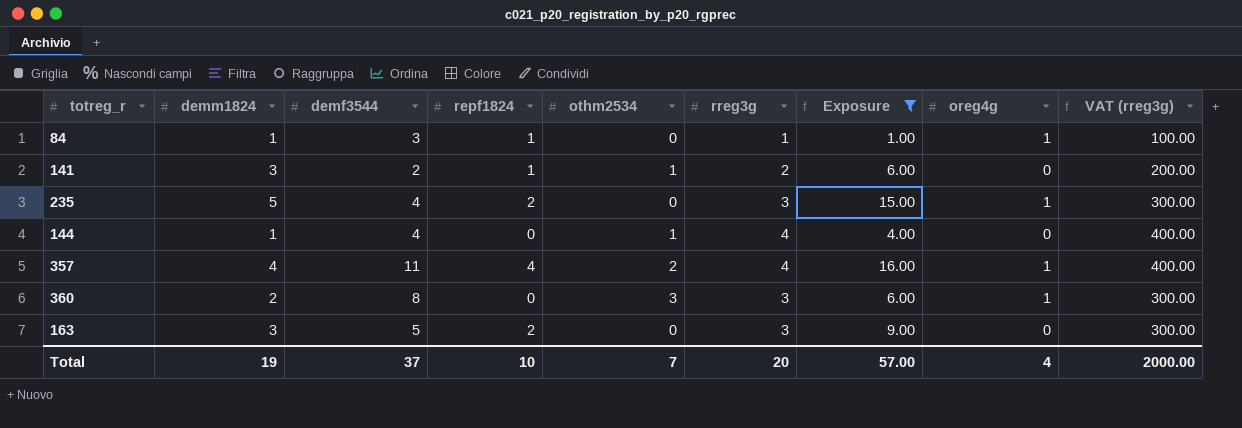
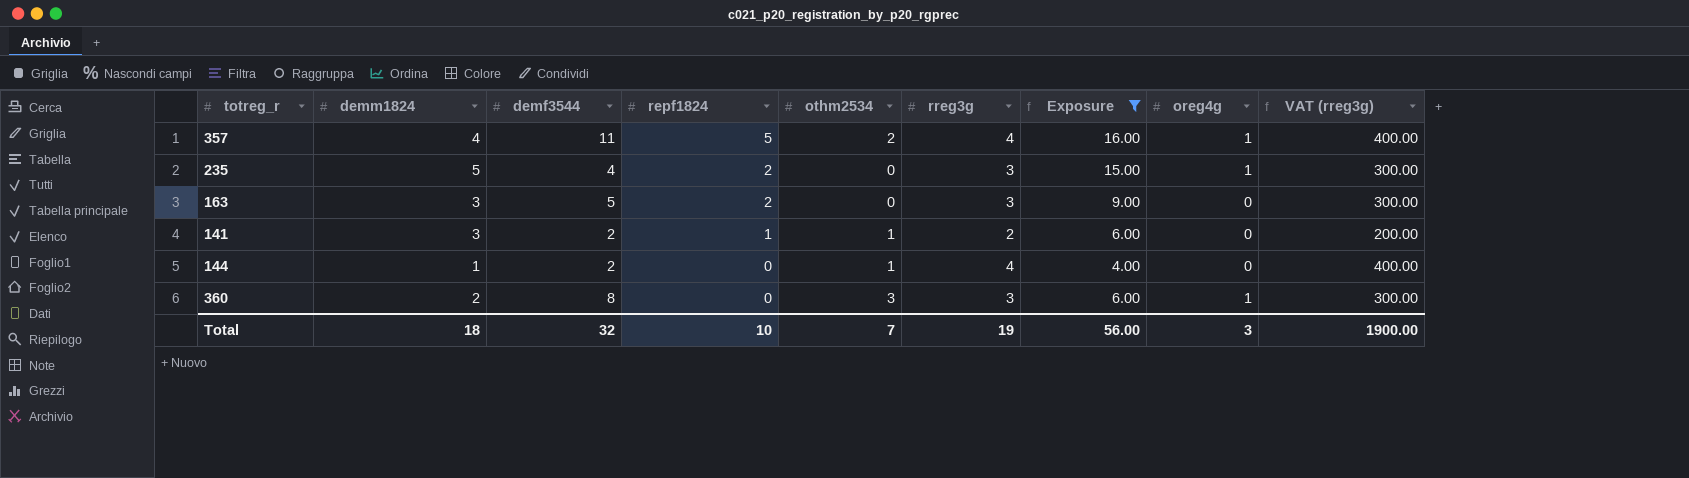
row order: none -> repf1824 descending
row 84: 1 | 3 | 1 | 0 | 1 | 1.00 | 1 | 100.00 -> none
357 | repf1824: 4 -> 5
144 | demf3544: 4 -> 2
Total | demm1824: 19 -> 18
Total | demf3544: 37 -> 32
Total | rreg3g: 20 -> 19
Total | Exposure: 57.00 -> 56.00
Total | oreg4g: 4 -> 3
Total | VAT (rreg3g): 2000.00 -> 1900.00

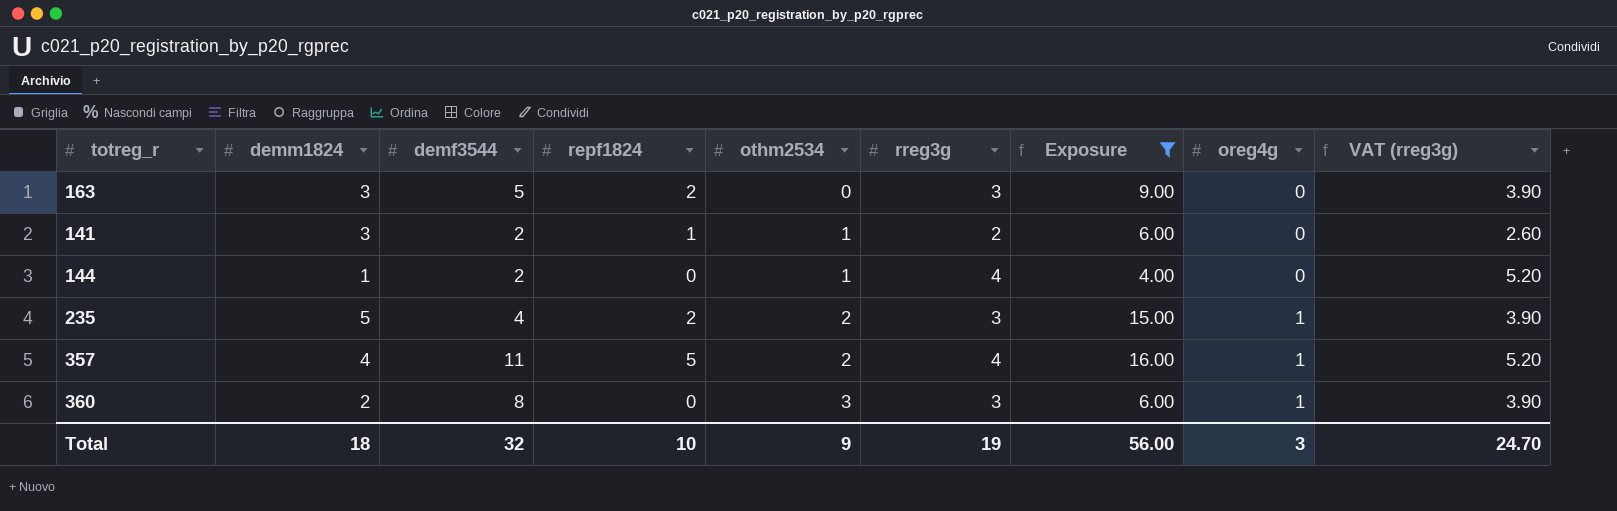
row order: repf1824 descending -> othm2534 ascending
column VAT (rreg3g) | formula: [rreg3g] * 100 -> [rreg3g] * 1.3
235 | othm2534: 0 -> 2
Total | othm2534: 7 -> 9
Total | VAT (rreg3g): 1900.00 -> 24.70

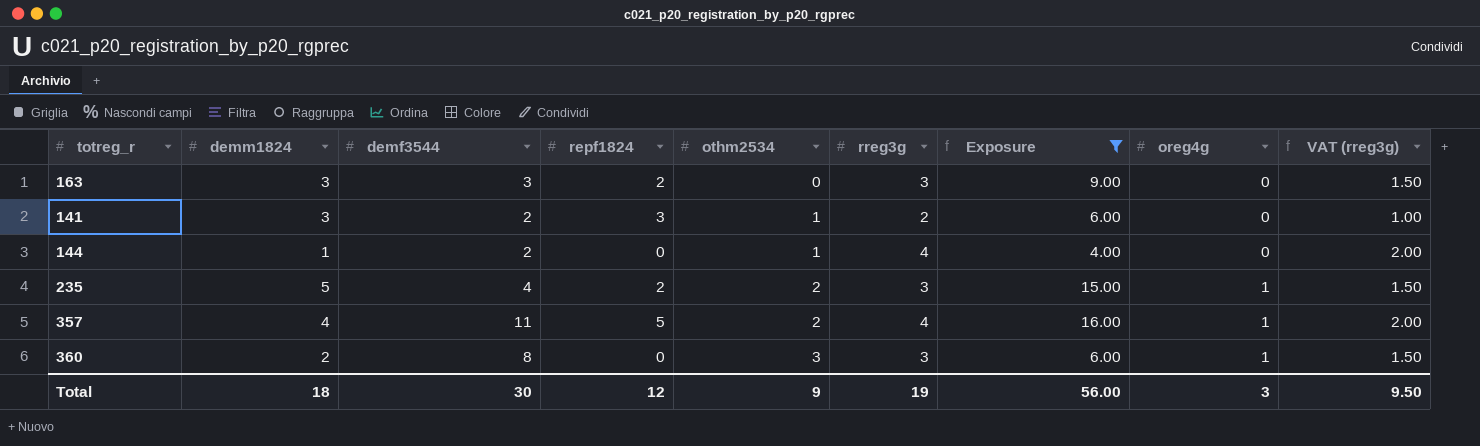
column VAT (rreg3g) | formula: [rreg3g] * 1.3 -> [rreg3g] * 0.5
163 | demf3544: 5 -> 3
141 | repf1824: 1 -> 3
Total | demf3544: 32 -> 30
Total | repf1824: 10 -> 12
Total | VAT (rreg3g): 24.70 -> 9.50

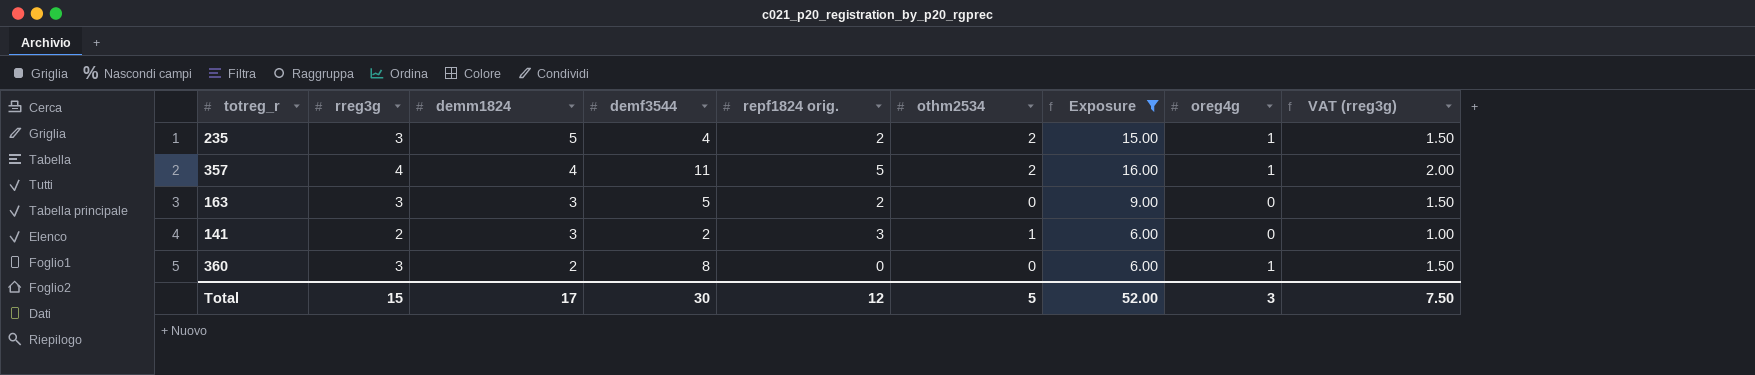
row order: othm2534 ascending -> demm1824 descending
column rreg3g | position: 6 -> 2
column name: repf1824 -> repf1824 orig.
row 144: 1 | 2 | 0 | 1 | 4 | 4.00 | 0 | 2.00 -> none
163 | demf3544: 3 -> 5
360 | othm2534: 3 -> 0
Total | rreg3g: 19 -> 15
Total | demm1824: 18 -> 17
Total | othm2534: 9 -> 5
Total | Exposure: 56.00 -> 52.00
Total | VAT (rreg3g): 9.50 -> 7.50

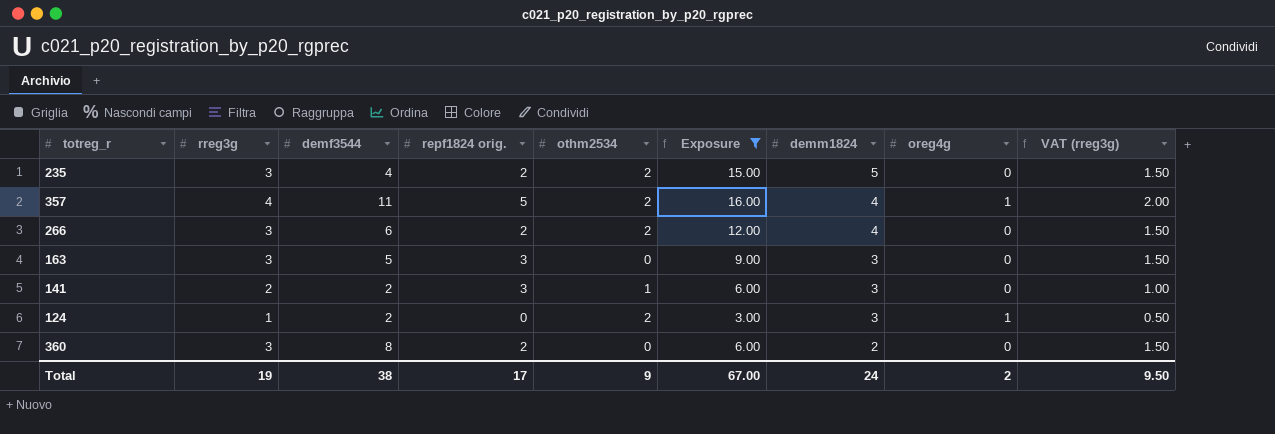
column demm1824 | position: 3 -> 7
235 | oreg4g: 1 -> 0
row 266: none -> 3 | 6 | 2 | 2 | 12.00 | 4 | 0 | 1.50
163 | repf1824 orig.: 2 -> 3
row 124: none -> 1 | 2 | 0 | 2 | 3.00 | 3 | 1 | 0.50
360 | repf1824 orig.: 0 -> 2
360 | oreg4g: 1 -> 0
Total | rreg3g: 15 -> 19
Total | demf3544: 30 -> 38
Total | repf1824 orig.: 12 -> 17
Total | othm2534: 5 -> 9
Total | Exposure: 52.00 -> 67.00
Total | demm1824: 17 -> 24
Total | oreg4g: 3 -> 2
Total | VAT (rreg3g): 7.50 -> 9.50

